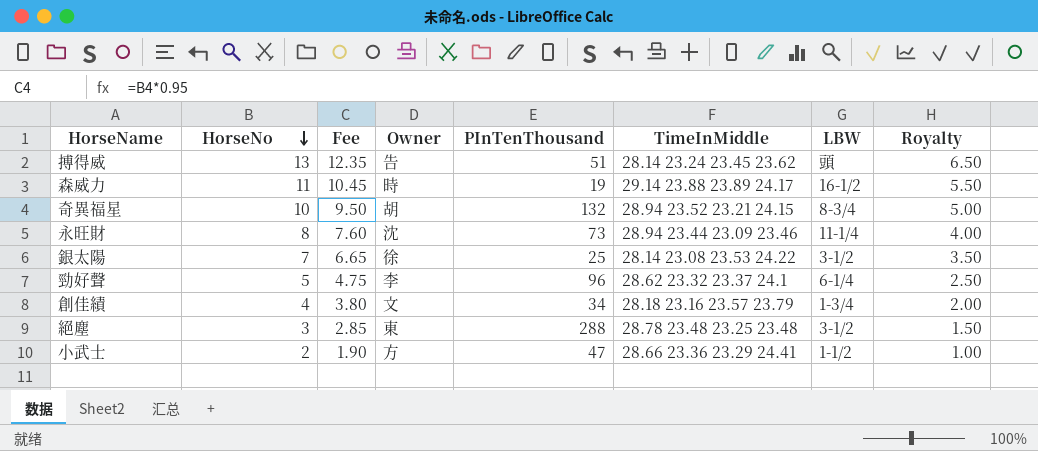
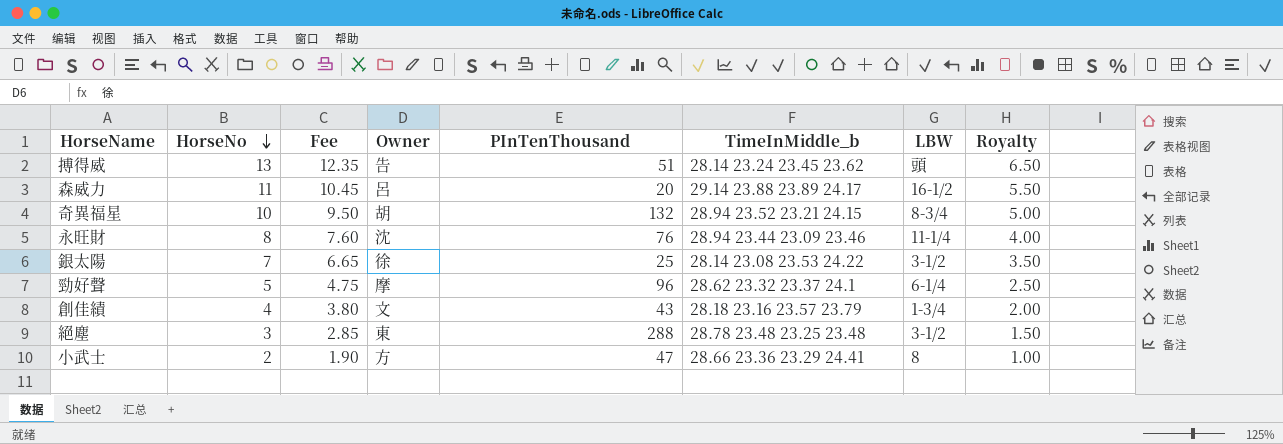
column name: TimeInMiddle -> TimeInMiddle_b
森威力 | Owner: 時 -> 呂
森威力 | PInTenThousand: 19 -> 20
永旺財 | PInTenThousand: 73 -> 76
勁好聲 | Owner: 李 -> 摩
創佳績 | PInTenThousand: 34 -> 43
小武士 | LBW: 1-1/2 -> 8

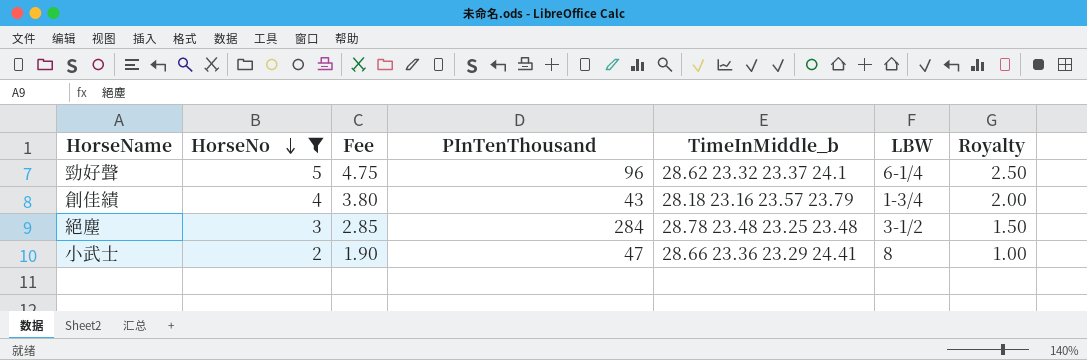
filter: none -> HorseNo <= 5
column Owner | position: 4 -> none
絕塵 | PInTenThousand: 288 -> 284

